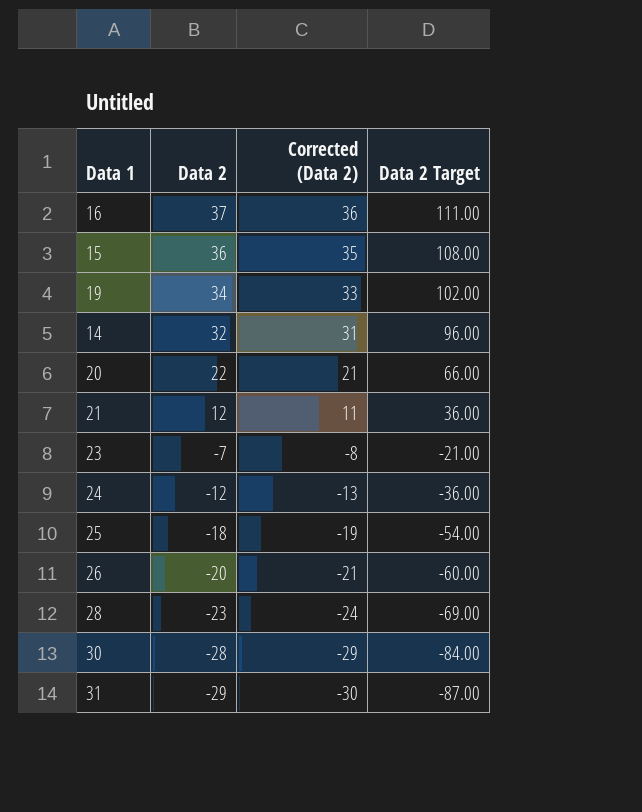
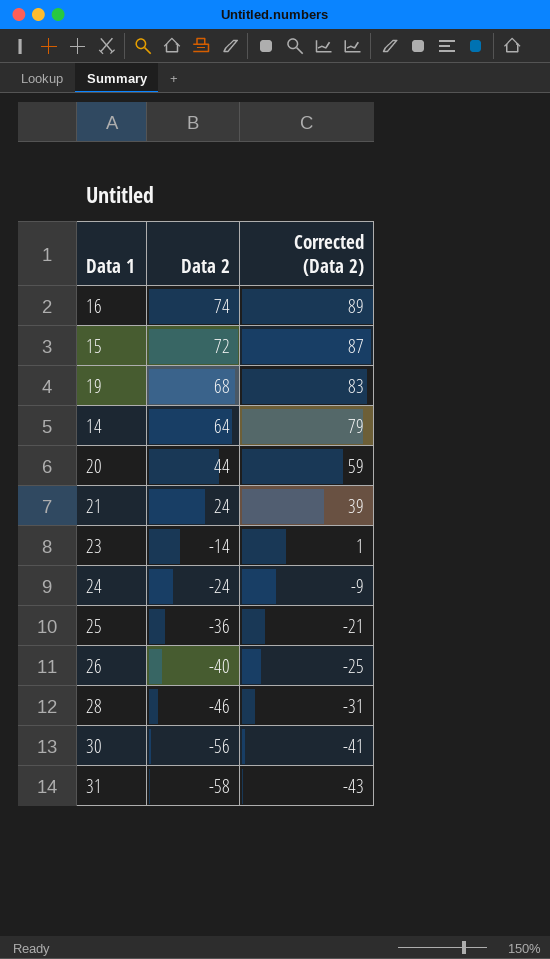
column Data 2 Target | formula: [Data 2] * 3 -> none
column Corrected (Data 2) | formula: [Data 2] - 1 -> [Data 2] + 15
16 | Data 2: 37 -> 74
15 | Data 2: 36 -> 72
19 | Data 2: 34 -> 68
14 | Data 2: 32 -> 64
20 | Data 2: 22 -> 44
21 | Data 2: 12 -> 24
23 | Data 2: -7 -> -14
24 | Data 2: -12 -> -24
25 | Data 2: -18 -> -36
26 | Data 2: -20 -> -40
28 | Data 2: -23 -> -46
30 | Data 2: -28 -> -56
31 | Data 2: -29 -> -58

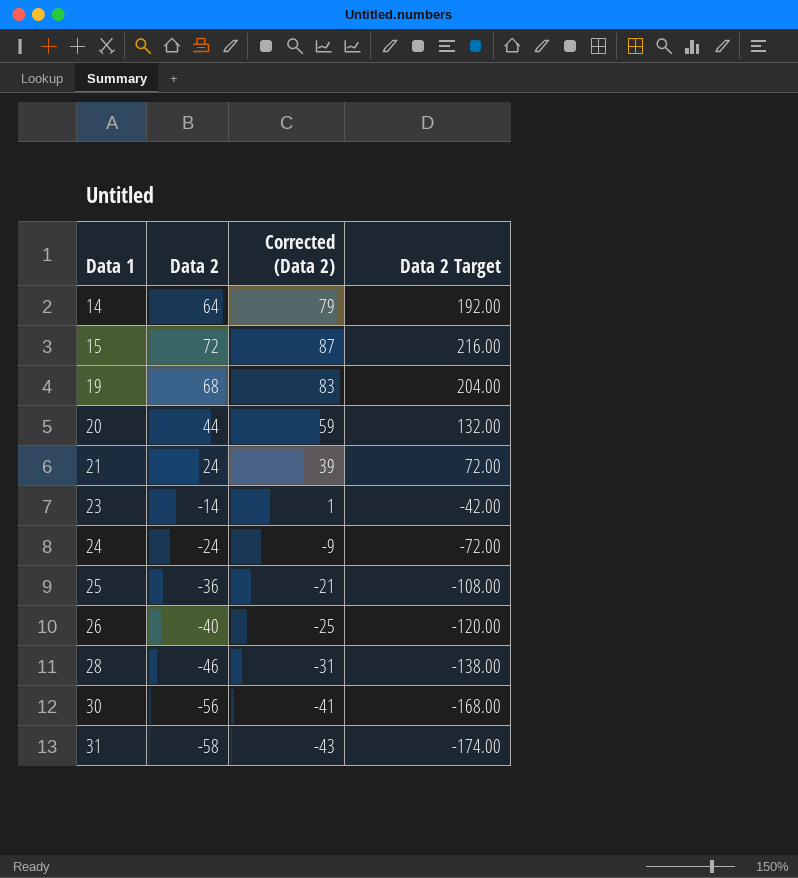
row order: Data 2 descending -> Data 1 ascending
column Data 2 Target | formula: none -> [Data 2] * 3
row 16: 74 | 89 -> none

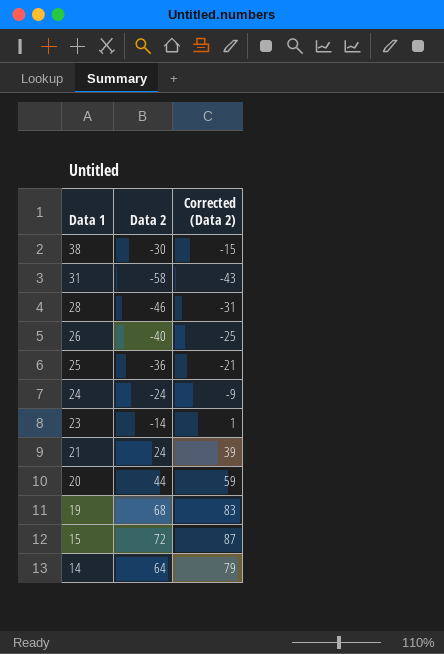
row order: Data 1 ascending -> Data 1 descending
column Data 2 Target | formula: [Data 2] * 3 -> none
row 30: -56 | -41 | -168.00 -> none
row 38: none -> -30 | -15

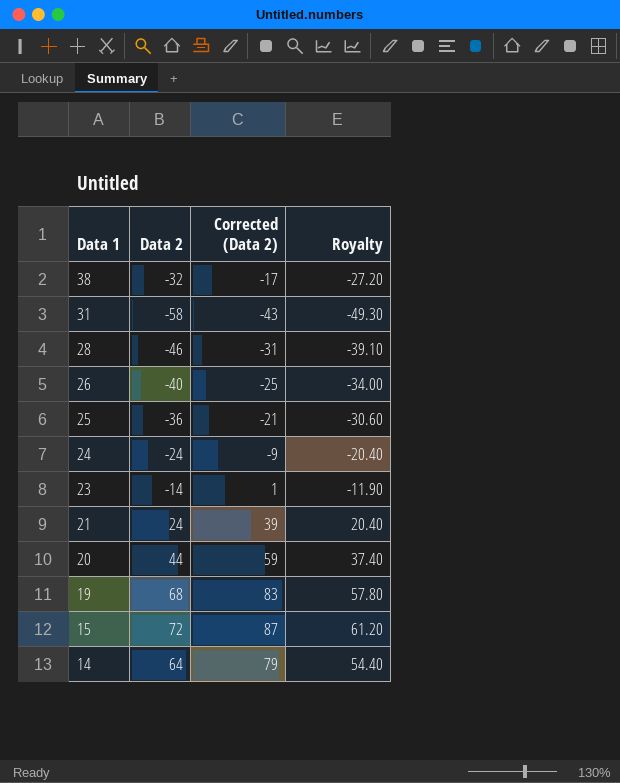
column Royalty | formula: none -> [Data 2] * 0.85
38 | Data 2: -30 -> -32
38 | Corrected (Data 2): -15 -> -17

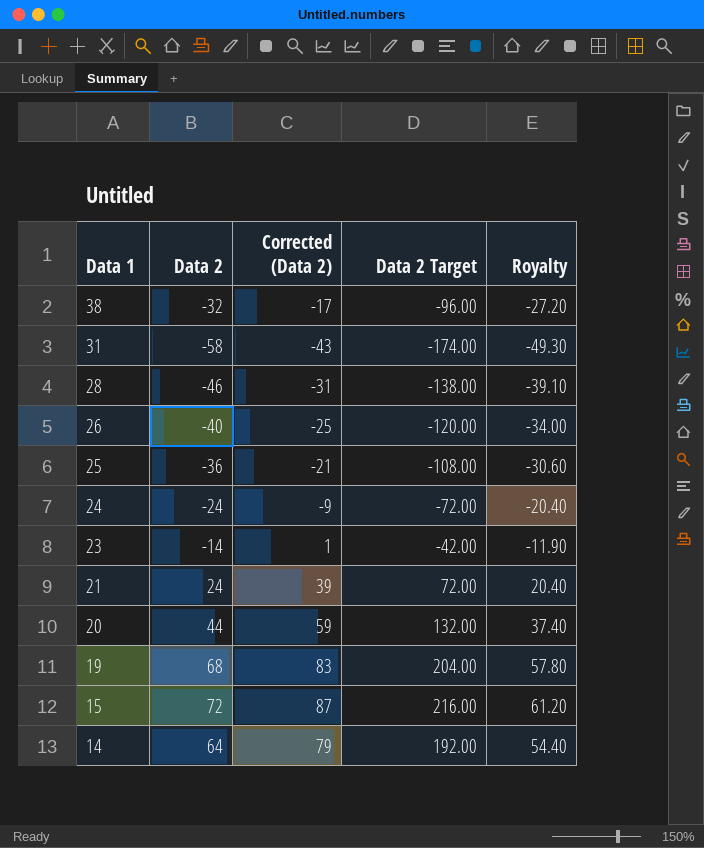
column Data 2 Target | formula: none -> [Data 2] * 3

